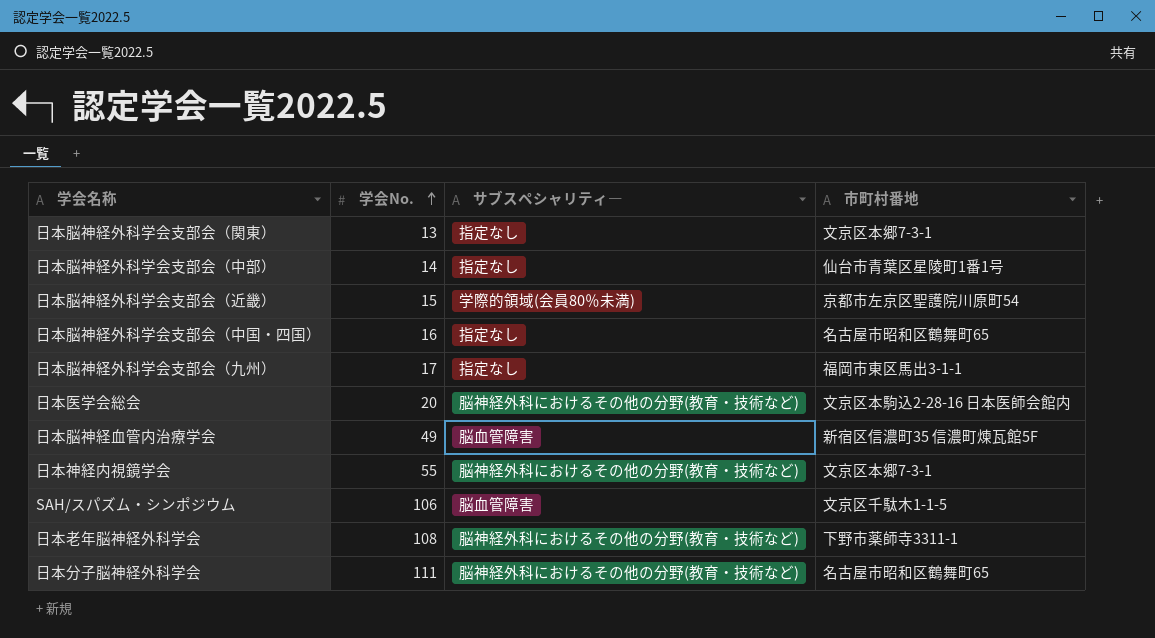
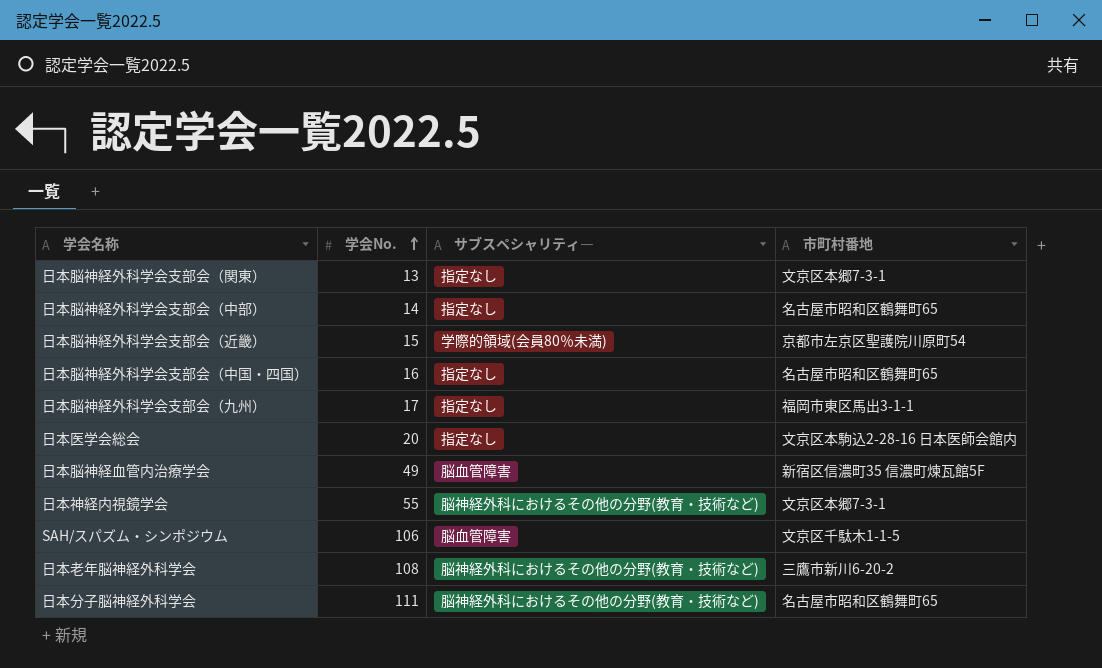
日本脳神経外科学会支部会（中部） | 市町村番地: 仙台市青葉区星陵町1番1号 -> 名古屋市昭和区鶴舞町65
日本医学会総会 | サブスペシャリティ―: 脳神経外科におけるその他の分野(教育・技術など) -> 指定なし
日本老年脳神経外科学会 | 市町村番地: 下野市薬師寺3311-1 -> 三鷹市新川6-20-2

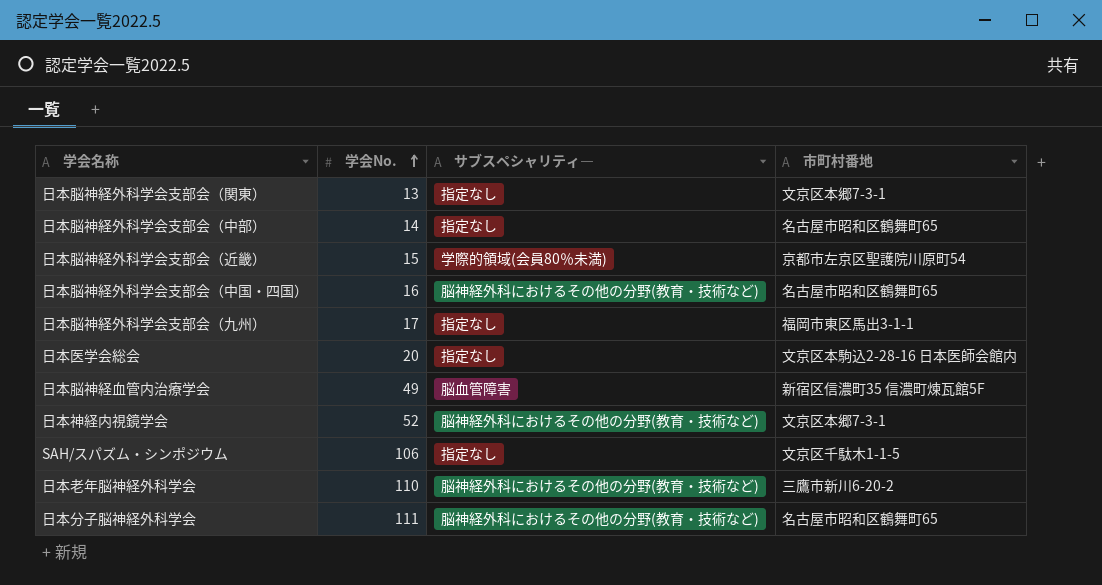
日本脳神経外科学会支部会（中国・四国） | サブスペシャリティ―: 指定なし -> 脳神経外科におけるその他の分野(教育・技術など)
日本神経内視鏡学会 | 学会No.: 55 -> 52
SAH/スパズム・シンポジウム | サブスペシャリティ―: 脳血管障害 -> 指定なし
日本老年脳神経外科学会 | 学会No.: 108 -> 110

